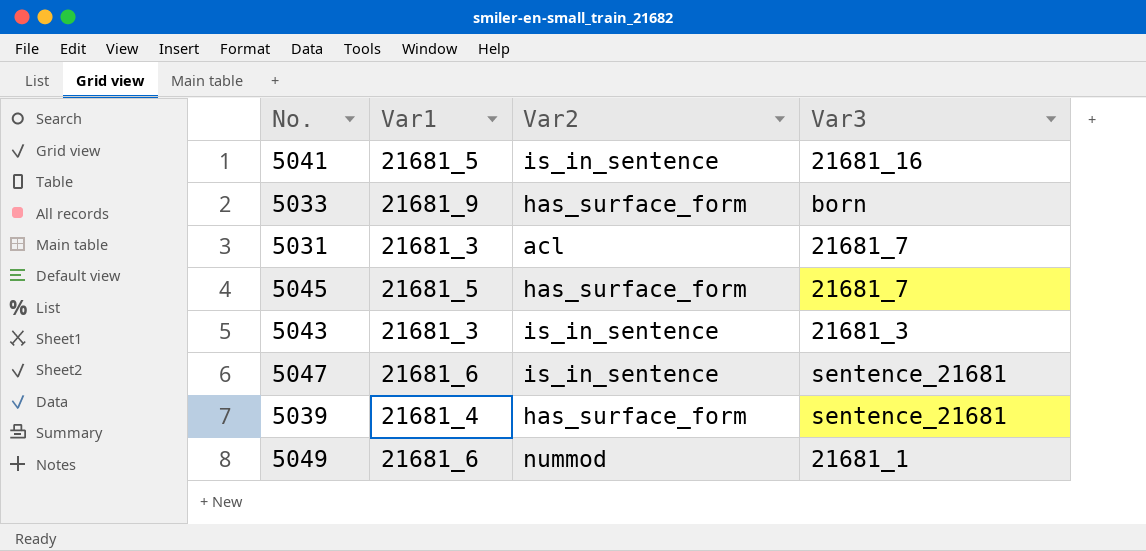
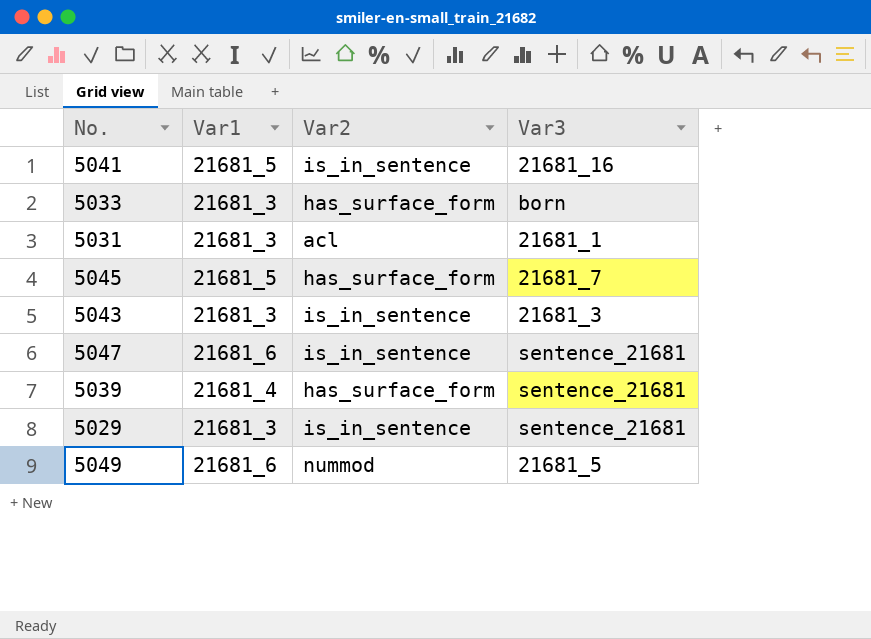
5033 | Var1: 21681_9 -> 21681_3
5031 | Var3: 21681_7 -> 21681_1
row 5029: none -> 21681_3 | is_in_sentence | sentence_21681
5049 | Var3: 21681_1 -> 21681_5

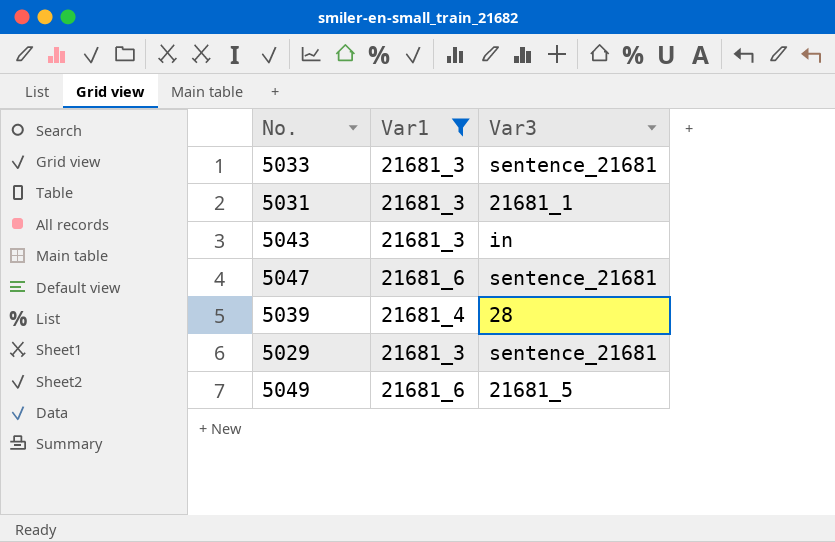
filter: none -> Var1 != 21681_5
column Var2 | position: 3 -> none
5033 | Var3: born -> sentence_21681
5043 | Var3: 21681_3 -> in
5039 | Var3: sentence_21681 -> 28

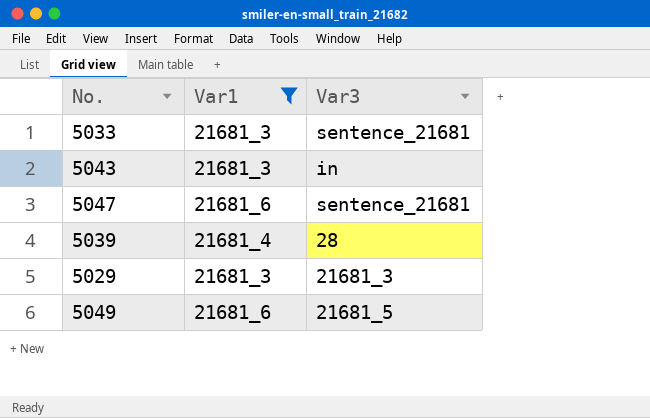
row 5031: 21681_3 | 21681_1 -> none
5029 | Var3: sentence_21681 -> 21681_3

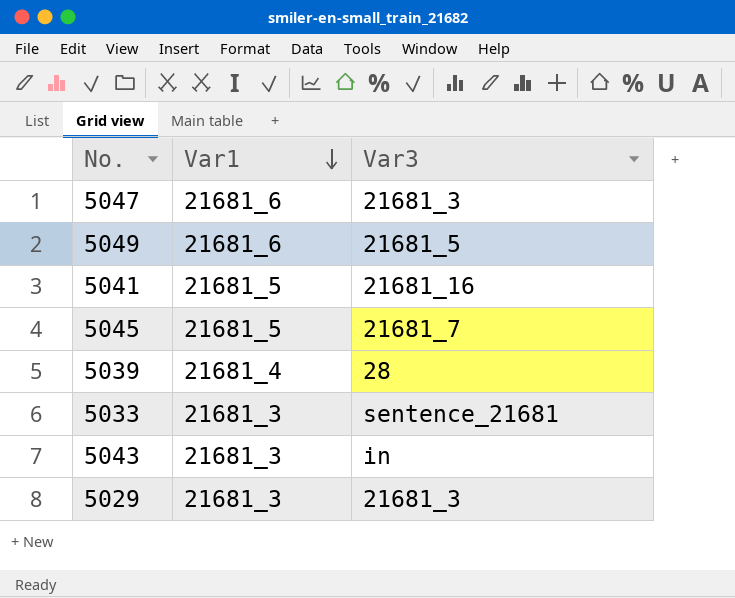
filter: Var1 != 21681_5 -> none
row order: none -> Var1 descending
5047 | Var3: sentence_21681 -> 21681_3

